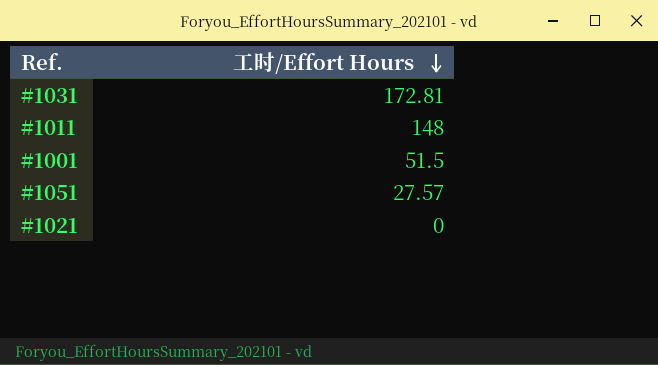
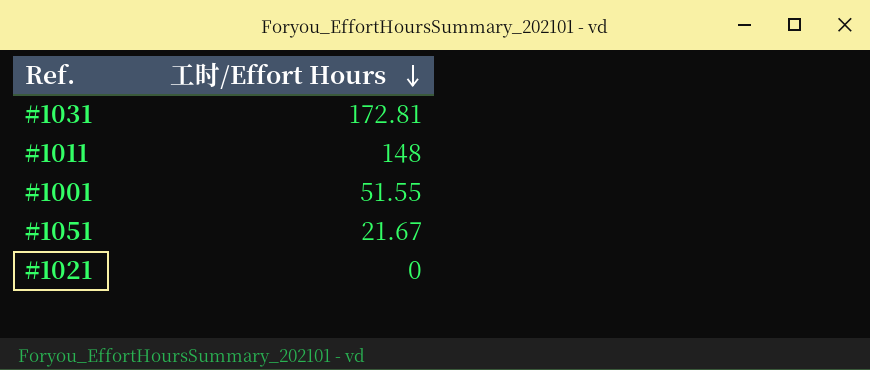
#1001 | 工时/Effort Hours: 51.5 -> 51.55
#1051 | 工时/Effort Hours: 27.57 -> 21.67

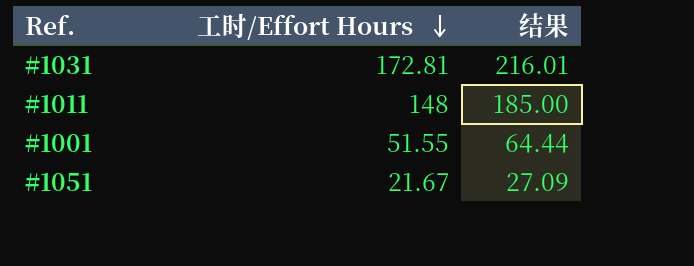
column 结果 | formula: none -> [工时/Effort Hours] * 1.25
row #1021: 0 -> none

